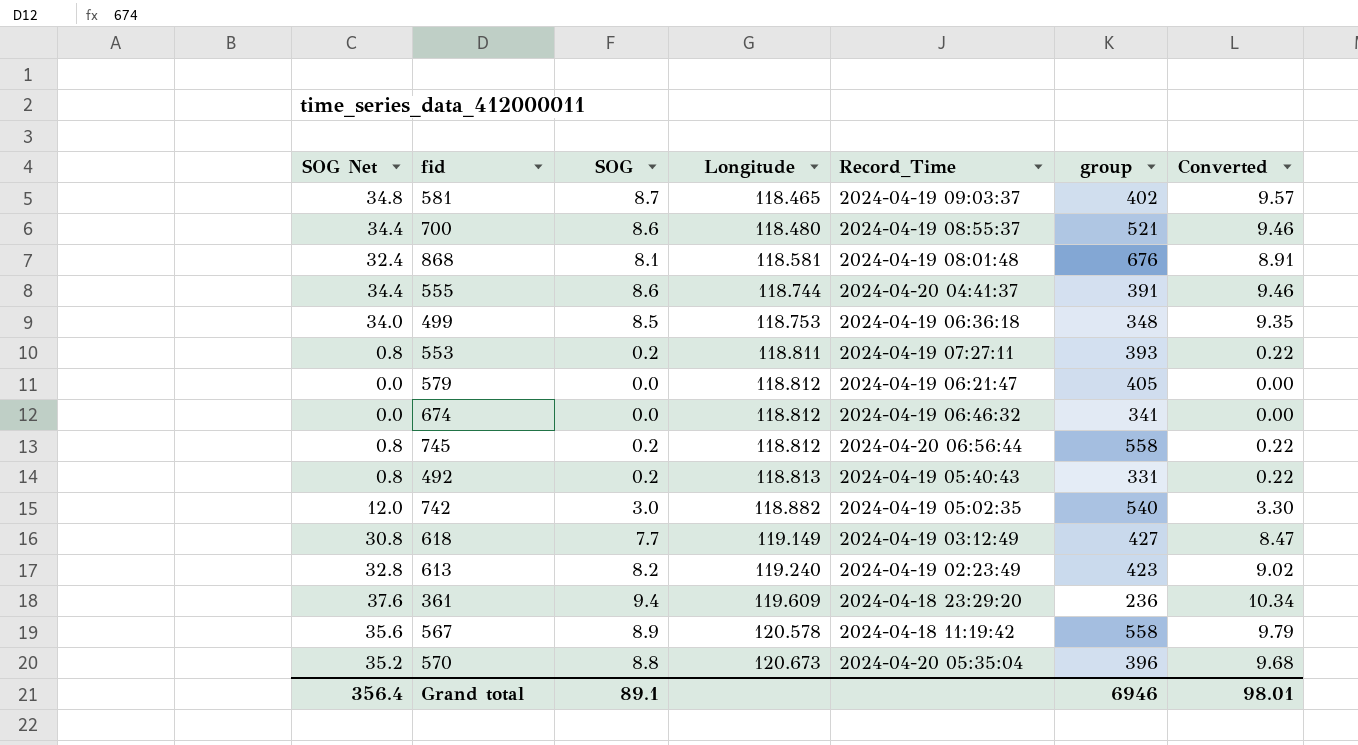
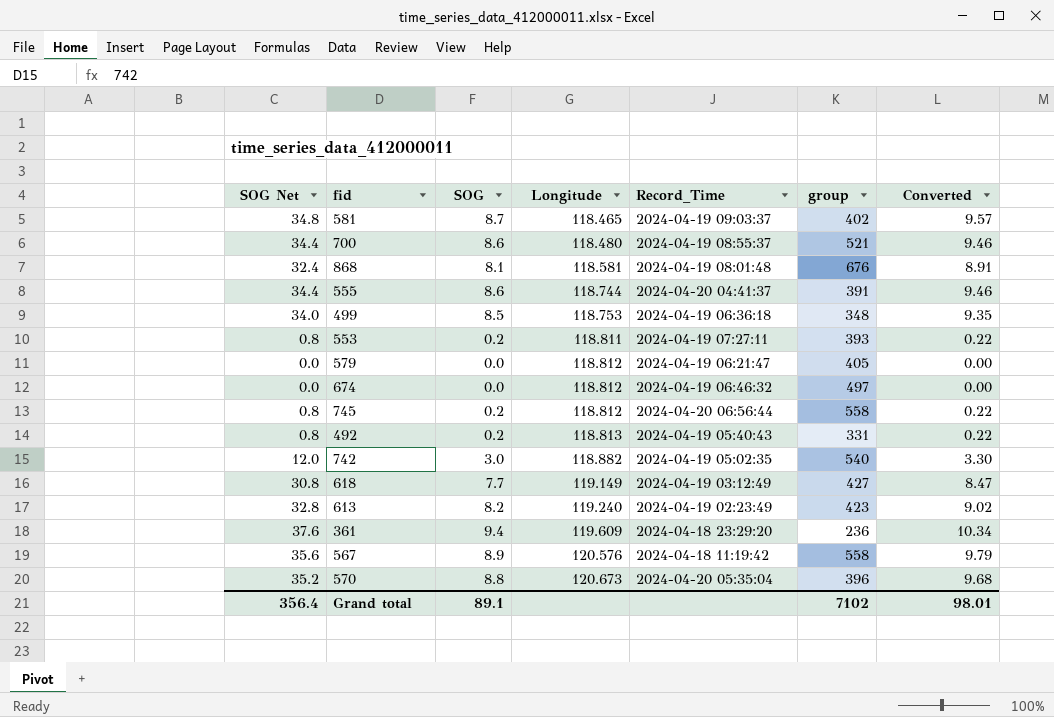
674 | group: 341 -> 497
567 | Longitude: 120.578 -> 120.576
Grand total | group: 6946 -> 7102

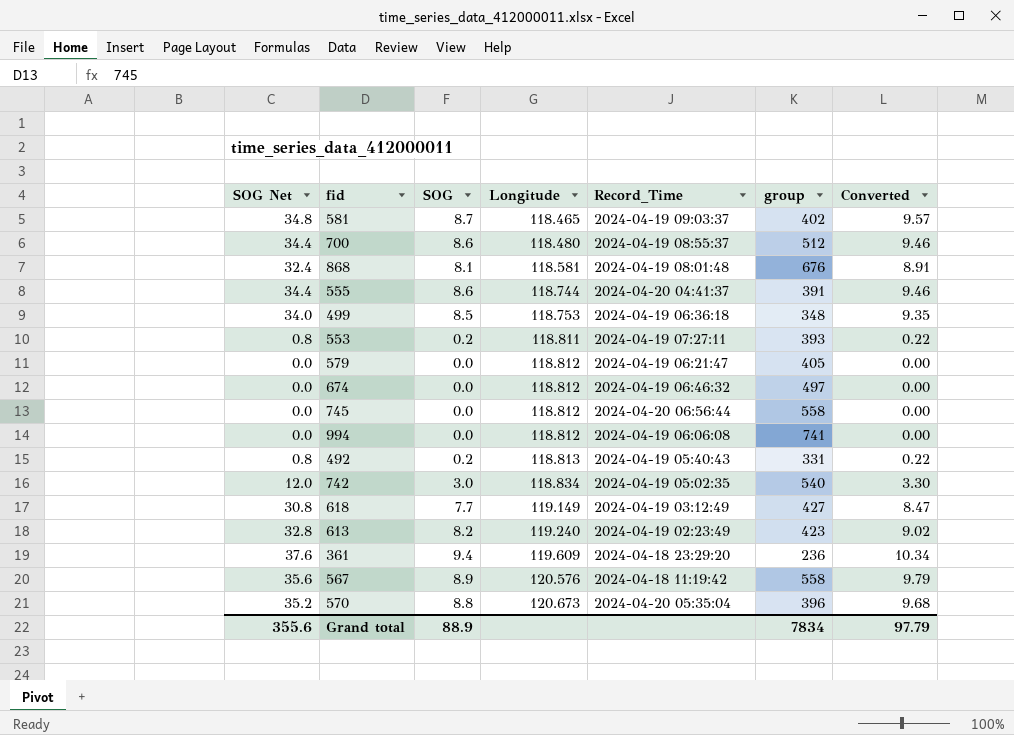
700 | group: 521 -> 512
745 | SOG Net: 0.8 -> 0.0
745 | SOG: 0.2 -> 0.0
745 | Converted: 0.22 -> 0.00
row 994: none -> 0.0 | 0.0 | 118.812 | 2024-04-19 06:06:08 | 741 | 0.00
742 | Longitude: 118.882 -> 118.834
Grand total | SOG Net: 356.4 -> 355.6
Grand total | SOG: 89.1 -> 88.9
Grand total | group: 7102 -> 7834
Grand total | Converted: 98.01 -> 97.79

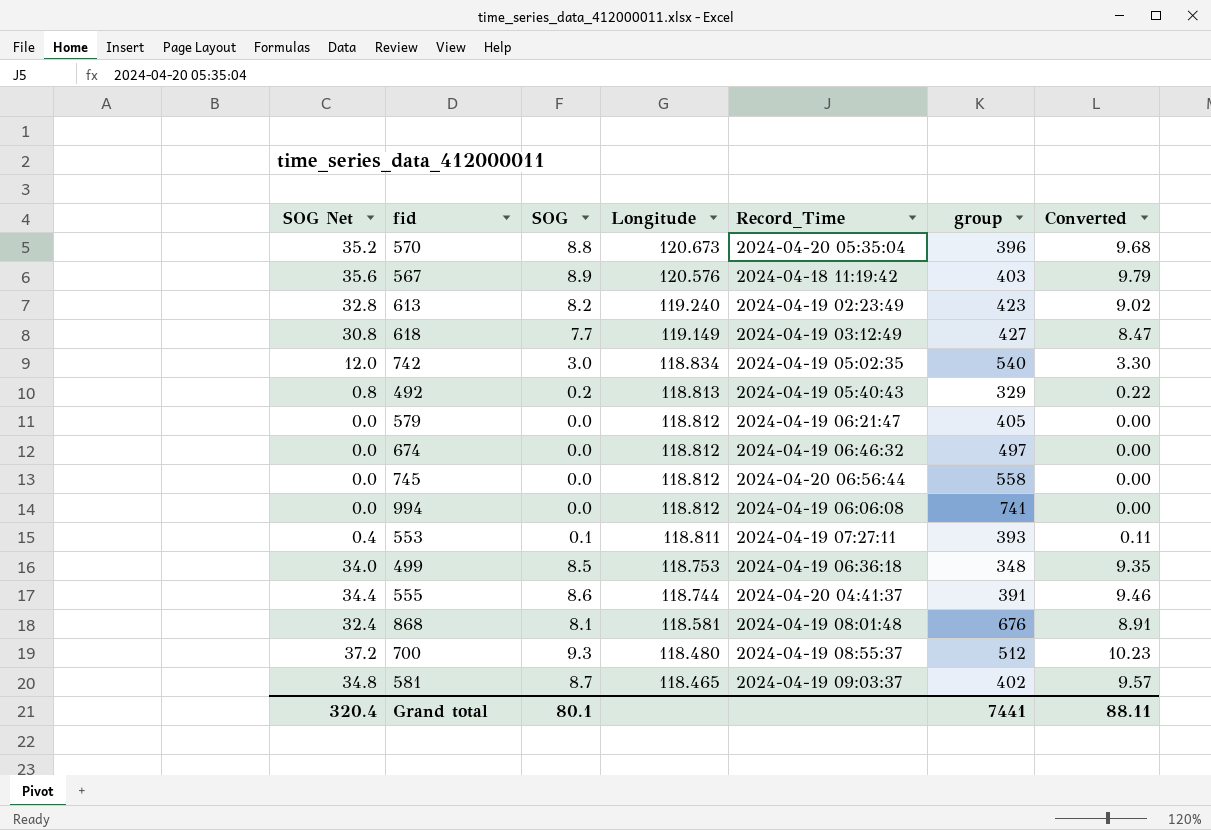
row order: Longitude ascending -> Longitude descending
row 361: 37.6 | 9.4 | 119.609 | 2024-04-18 23:29:20 | 236 | 10.34 -> none
567 | group: 558 -> 403
492 | group: 331 -> 329
553 | SOG Net: 0.8 -> 0.4
553 | SOG: 0.2 -> 0.1
553 | Converted: 0.22 -> 0.11
700 | SOG Net: 34.4 -> 37.2
700 | SOG: 8.6 -> 9.3
700 | Converted: 9.46 -> 10.23
Grand total | SOG Net: 355.6 -> 320.4
Grand total | SOG: 88.9 -> 80.1
Grand total | group: 7834 -> 7441
Grand total | Converted: 97.79 -> 88.11

